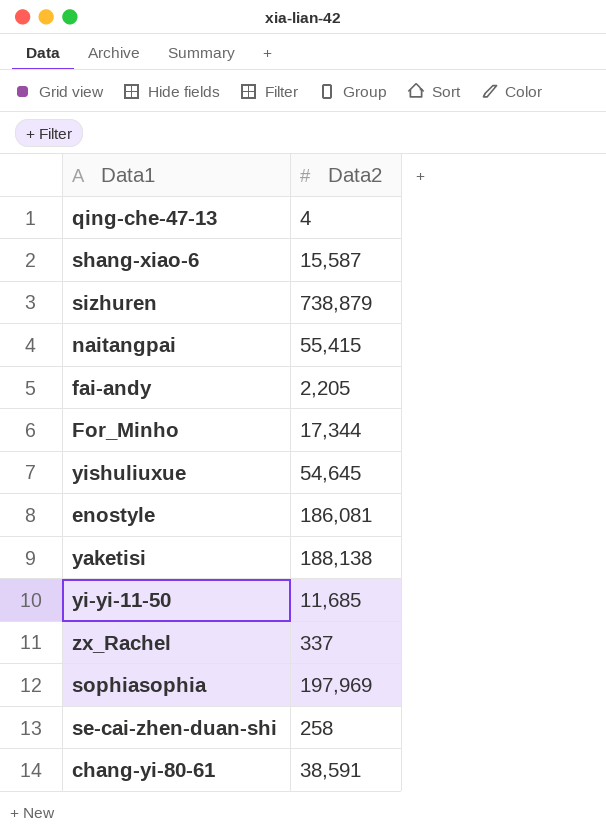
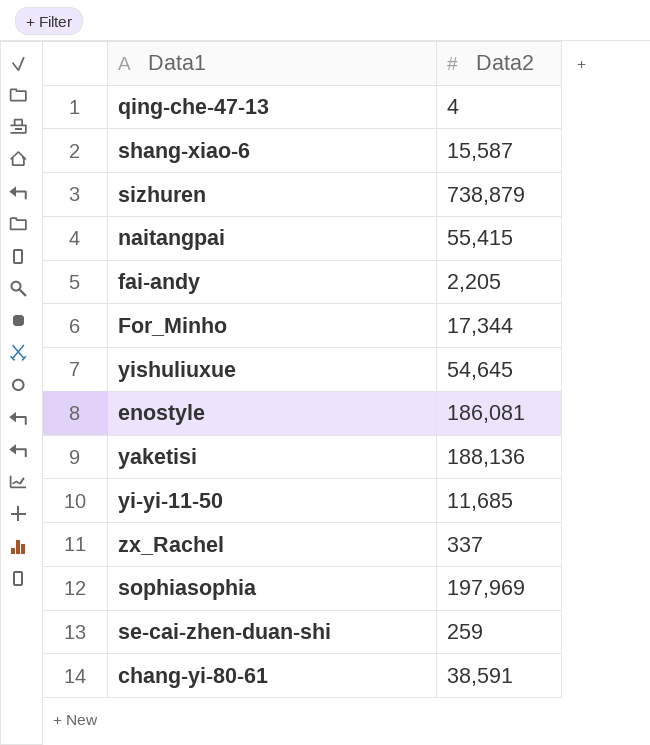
yaketisi | Data2: 188,138 -> 188,136
se-cai-zhen-duan-shi | Data2: 258 -> 259

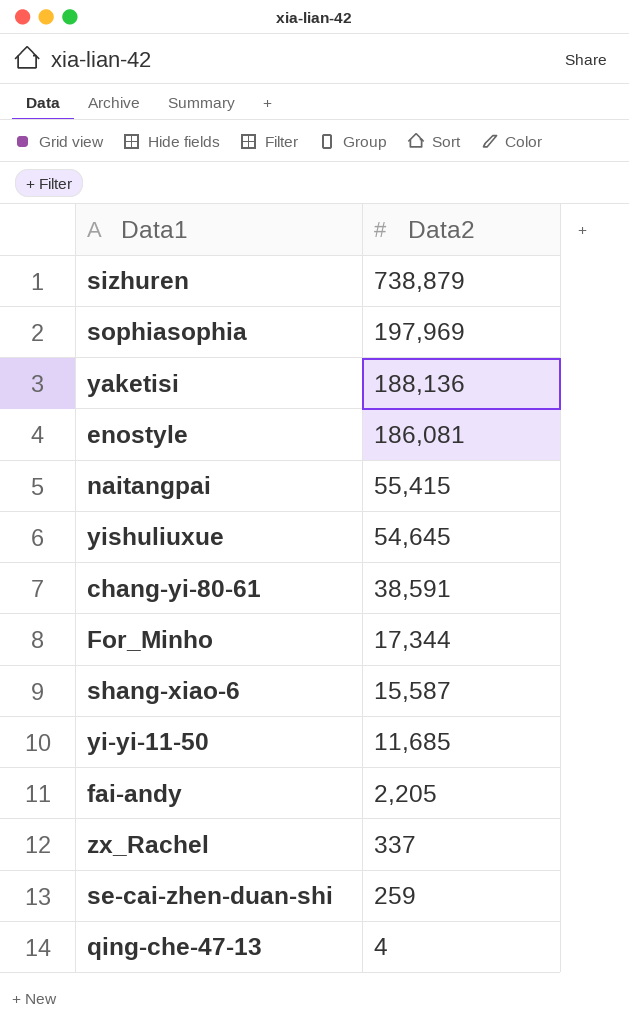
row order: none -> Data2 descending

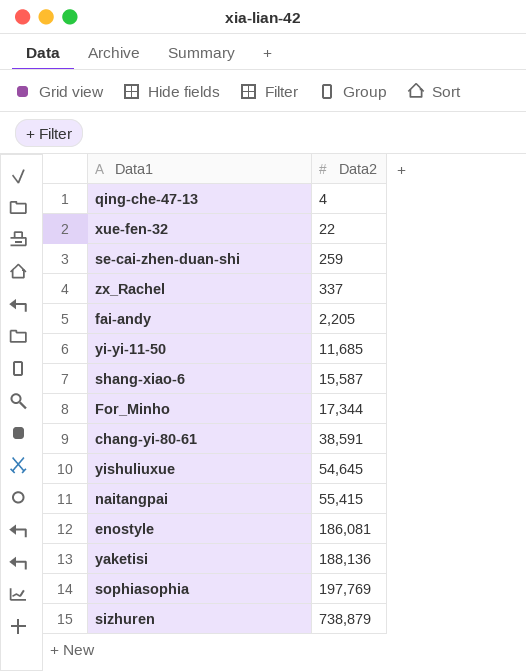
row order: Data2 descending -> Data2 ascending
row xue-fen-32: none -> 22
sophiasophia | Data2: 197,969 -> 197,769

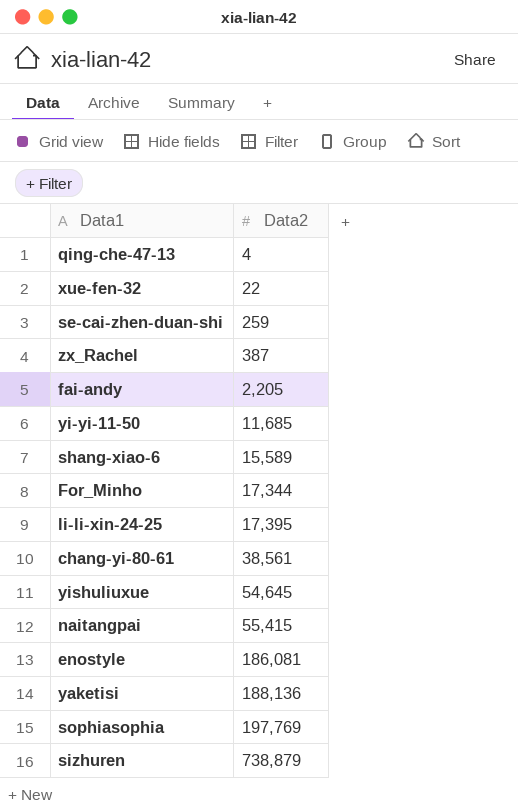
zx_Rachel | Data2: 337 -> 387
shang-xiao-6 | Data2: 15,587 -> 15,589
row li-li-xin-24-25: none -> 17,395
chang-yi-80-61 | Data2: 38,591 -> 38,561

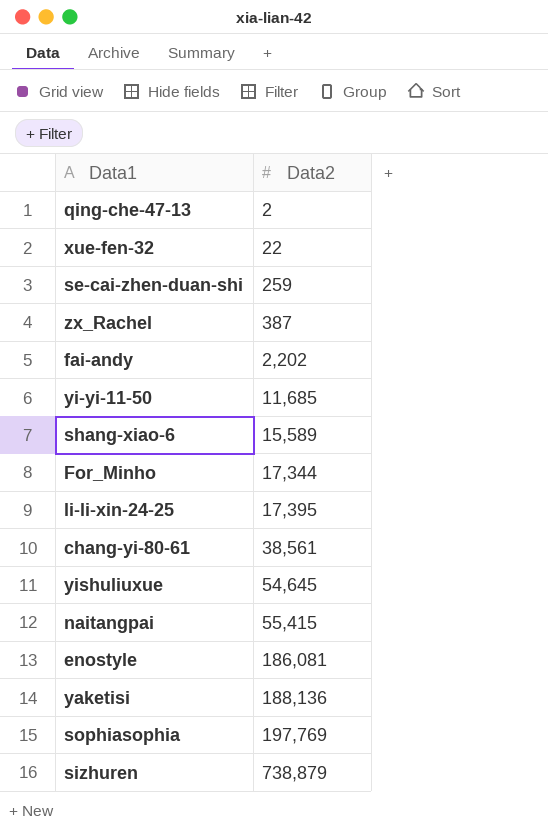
qing-che-47-13 | Data2: 4 -> 2
fai-andy | Data2: 2,205 -> 2,202

